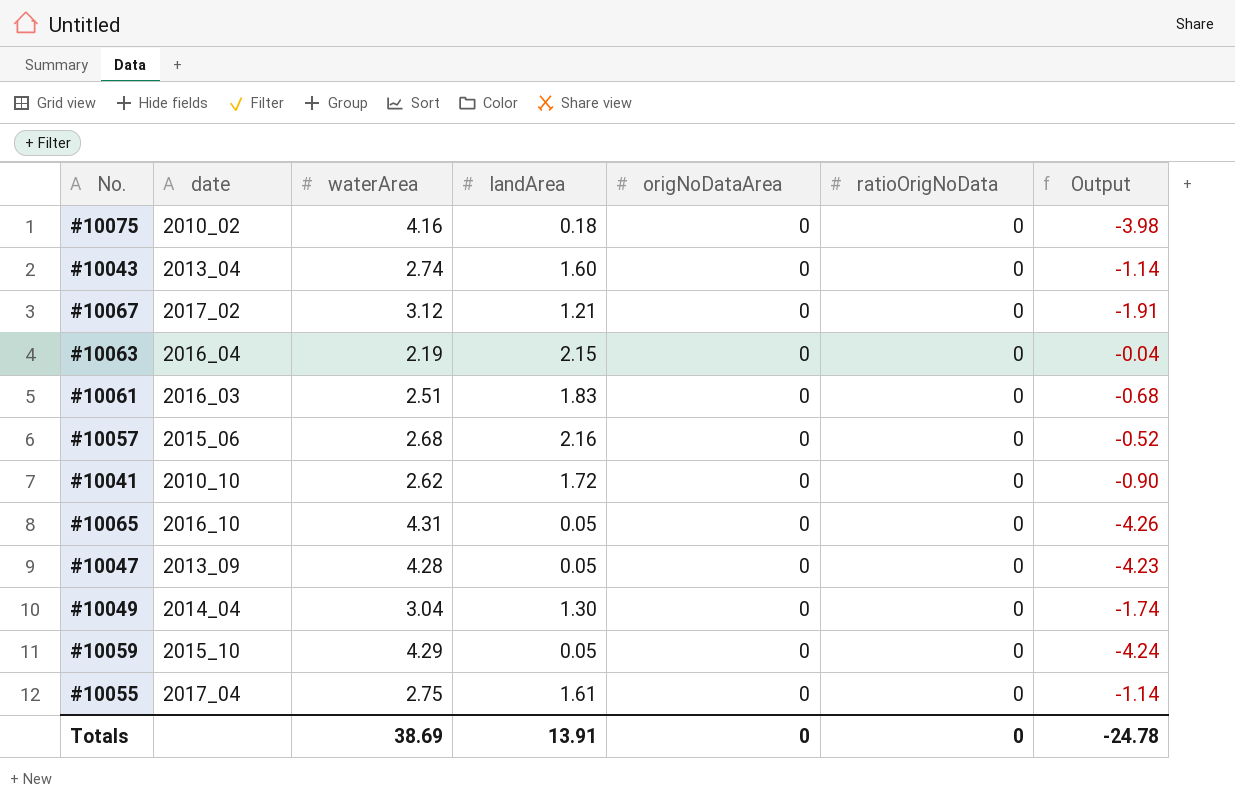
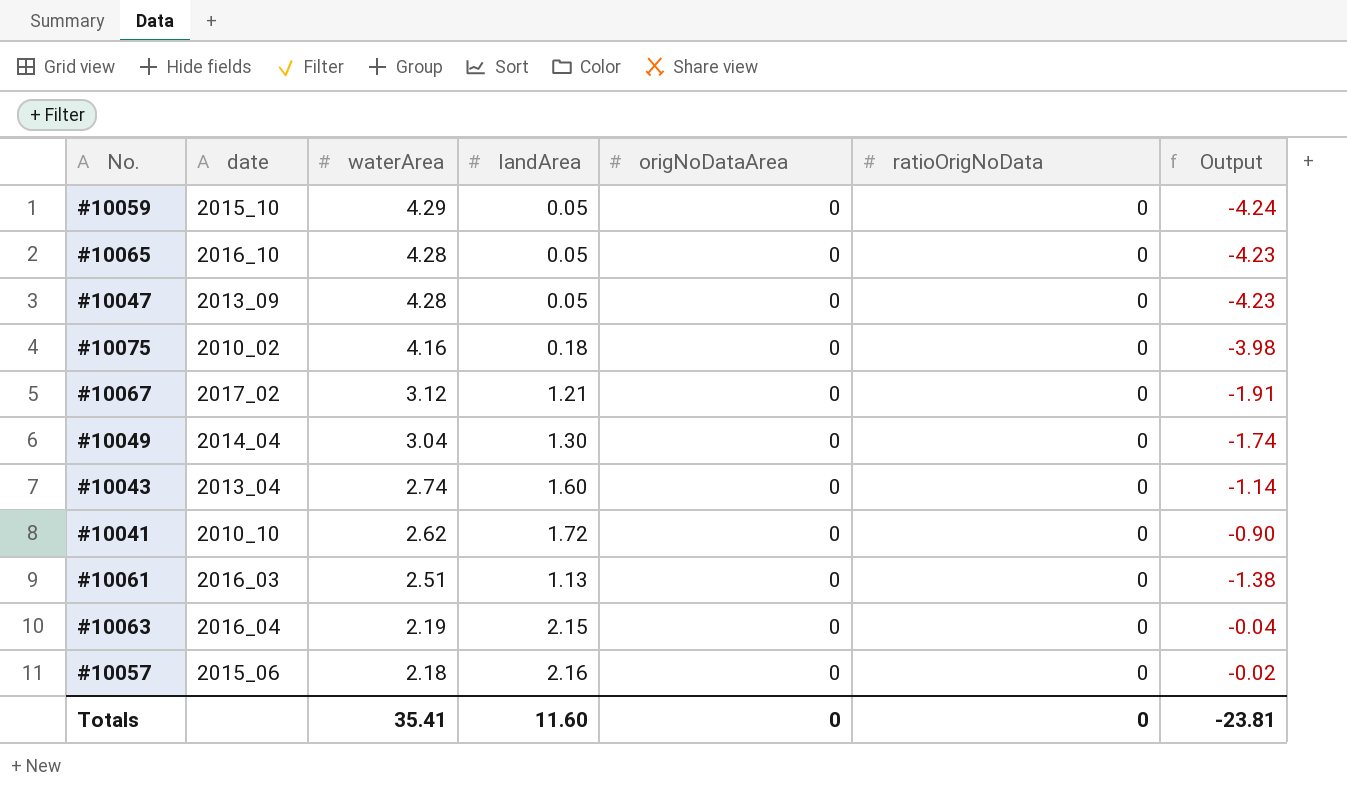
row order: none -> waterArea descending
row #10055: 2017_04 | 2.75 | 1.61 | 0 | 0 | -1.14 -> none
#10065 | waterArea: 4.31 -> 4.28
#10065 | Output: -4.26 -> -4.23
#10061 | landArea: 1.83 -> 1.13
#10061 | Output: -0.68 -> -1.38
#10057 | waterArea: 2.68 -> 2.18
#10057 | Output: -0.52 -> -0.02
Totals | waterArea: 38.69 -> 35.41
Totals | landArea: 13.91 -> 11.60
Totals | Output: -24.78 -> -23.81

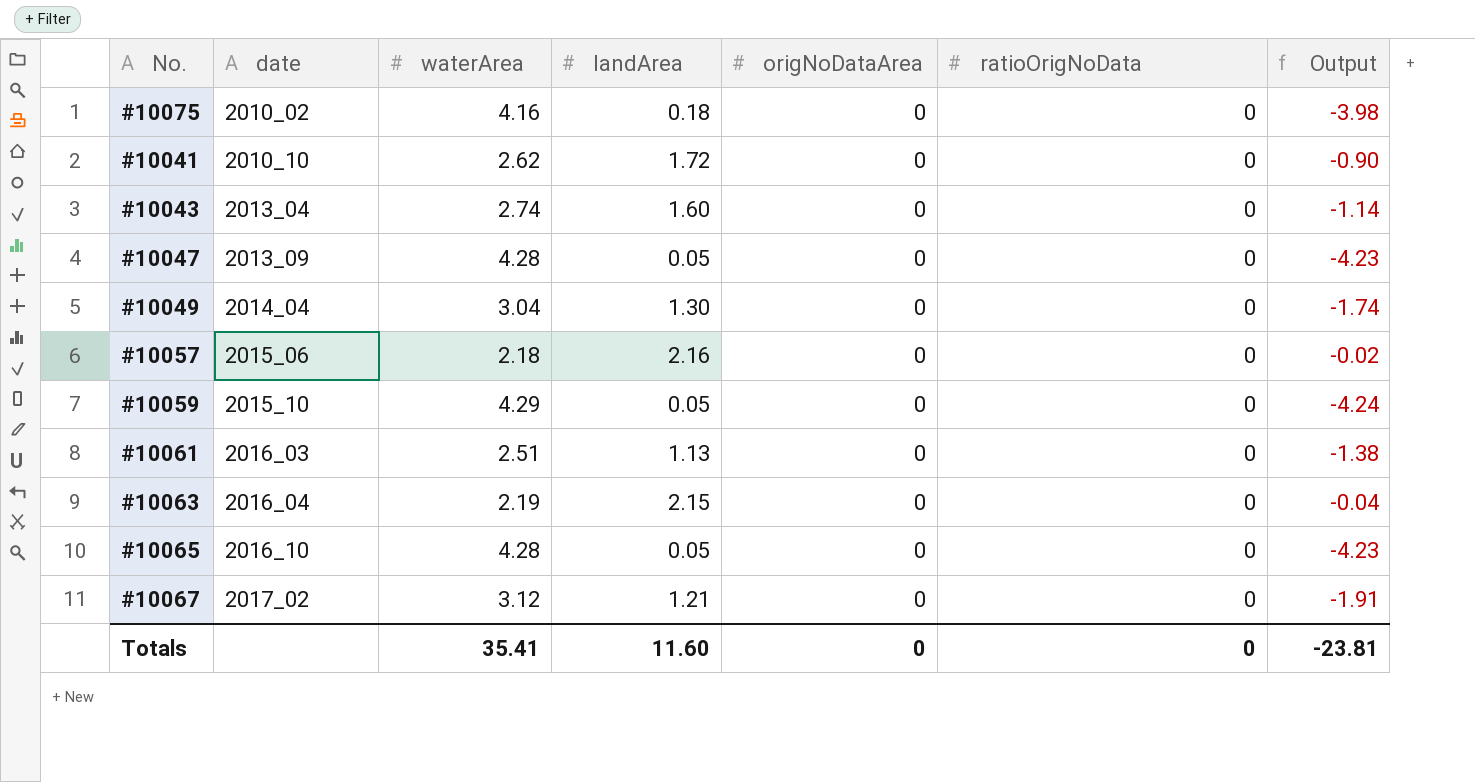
row order: waterArea descending -> date ascending

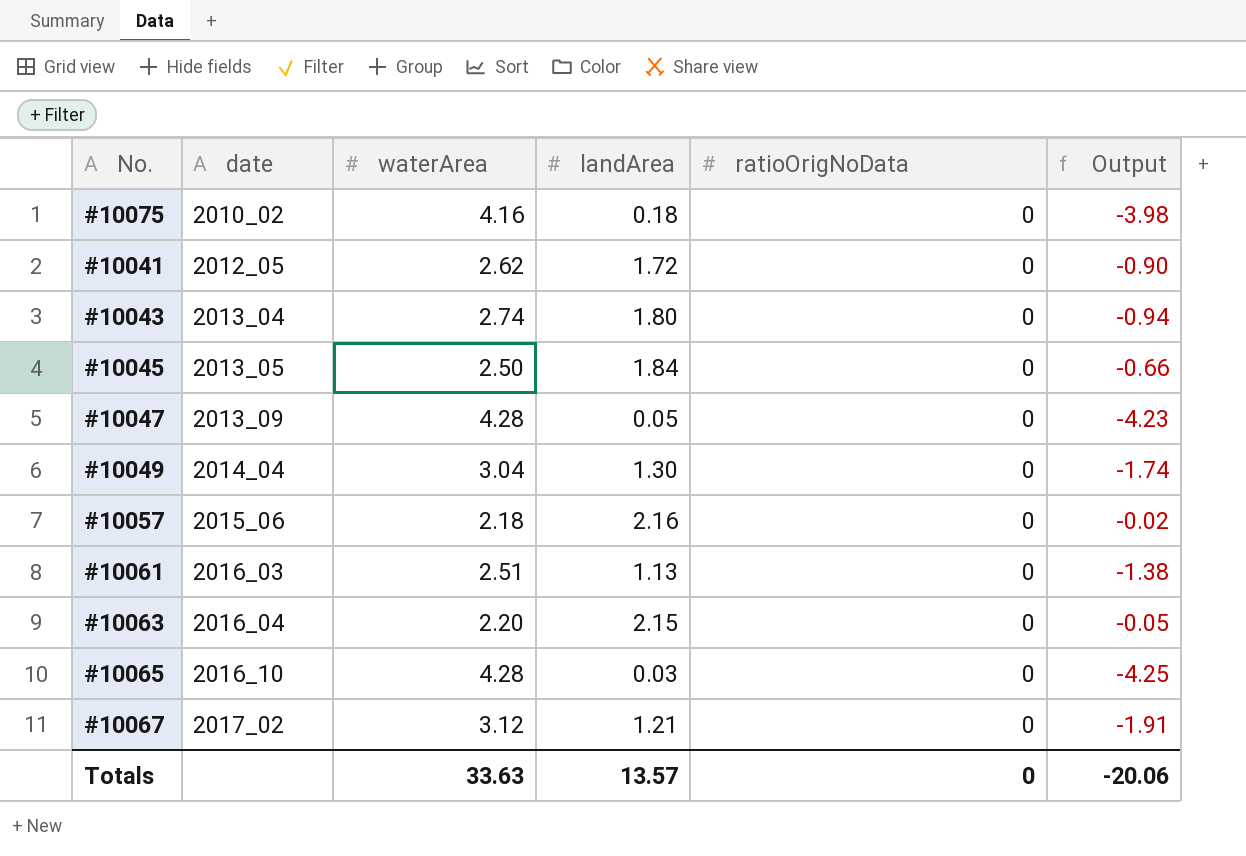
column origNoDataArea | position: 5 -> none
row #10059: 2015_10 | 4.29 | 0.05 | 0 | 0 | -4.24 -> none
#10041 | date: 2010_10 -> 2012_05
#10043 | landArea: 1.60 -> 1.80
#10043 | Output: -1.14 -> -0.94
row #10045: none -> 2013_05 | 2.50 | 1.84 | 0 | -0.66
#10063 | waterArea: 2.19 -> 2.20
#10063 | Output: -0.04 -> -0.05
#10065 | landArea: 0.05 -> 0.03
#10065 | Output: -4.23 -> -4.25
Totals | waterArea: 35.41 -> 33.63
Totals | landArea: 11.60 -> 13.57
Totals | Output: -23.81 -> -20.06

